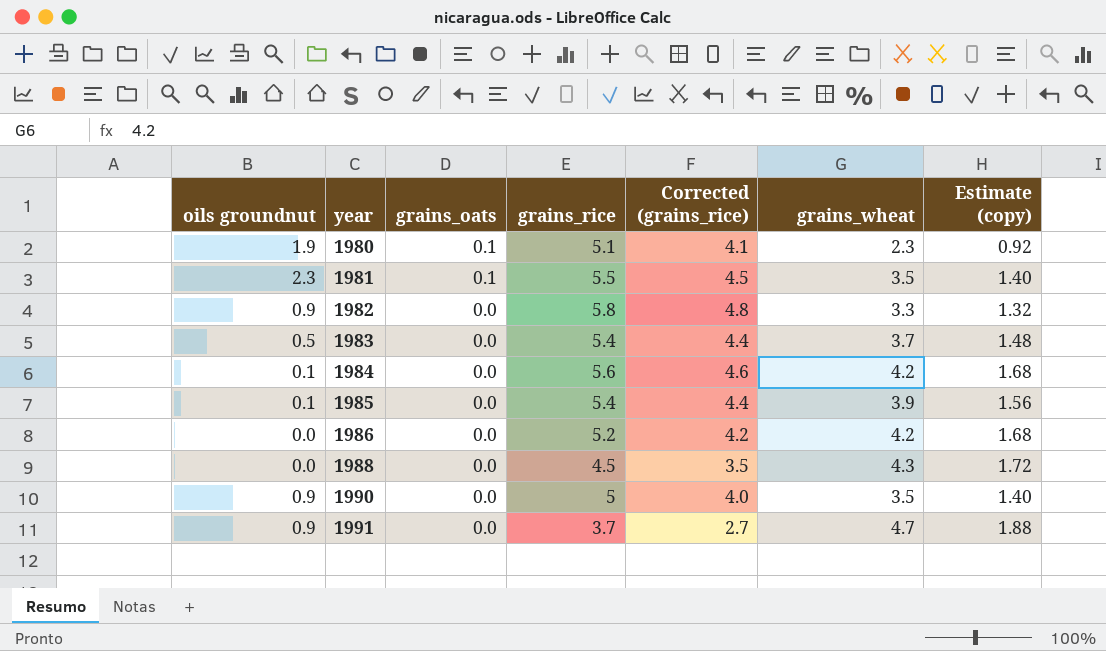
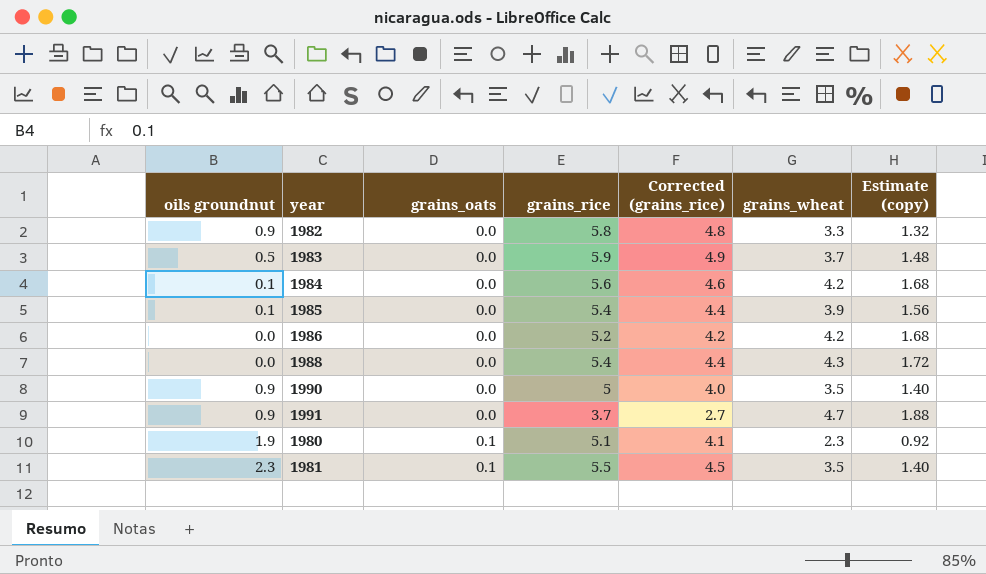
row order: year ascending -> grains_oats ascending
1983 | grains_rice: 5.4 -> 5.9
1983 | Corrected (grains_rice): 4.4 -> 4.9
1988 | grains_rice: 4.5 -> 5.4
1988 | Corrected (grains_rice): 3.5 -> 4.4

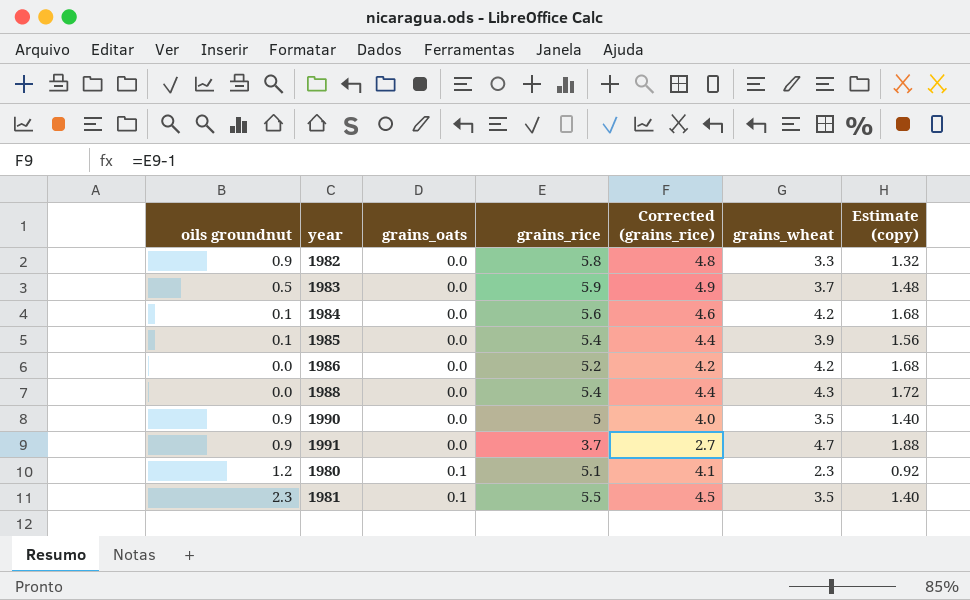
1980 | oils groundnut: 1.9 -> 1.2

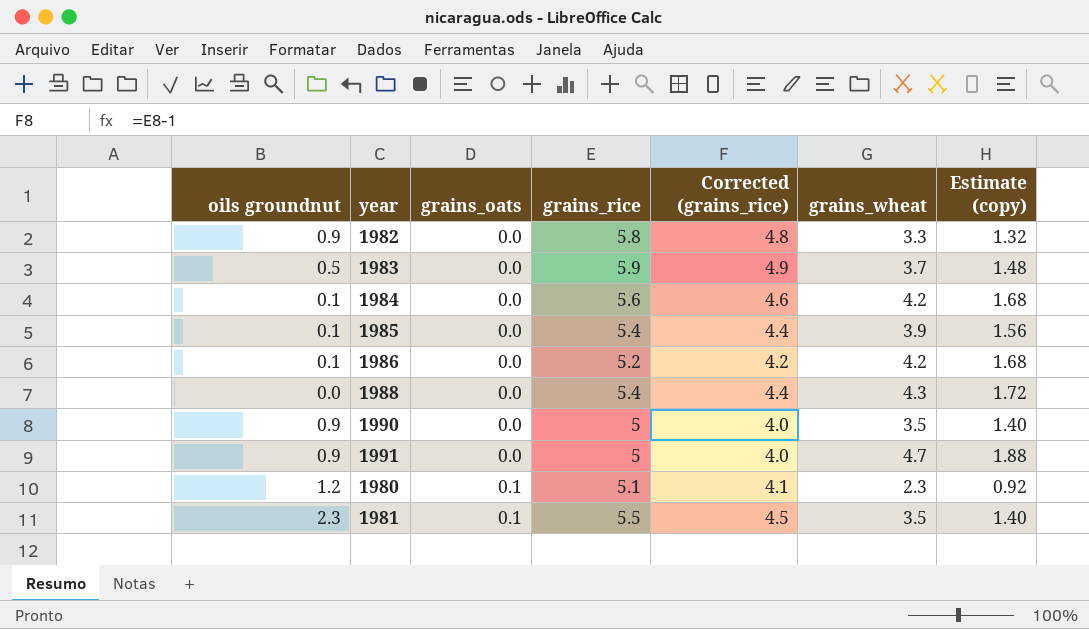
1986 | oils groundnut: 0.0 -> 0.1
1991 | grains_rice: 3.7 -> 5
1991 | Corrected (grains_rice): 2.7 -> 4.0

